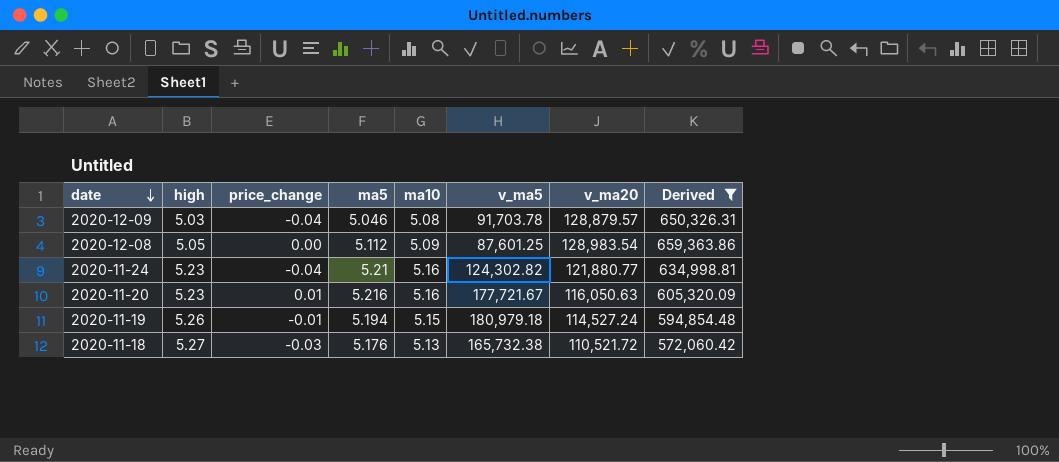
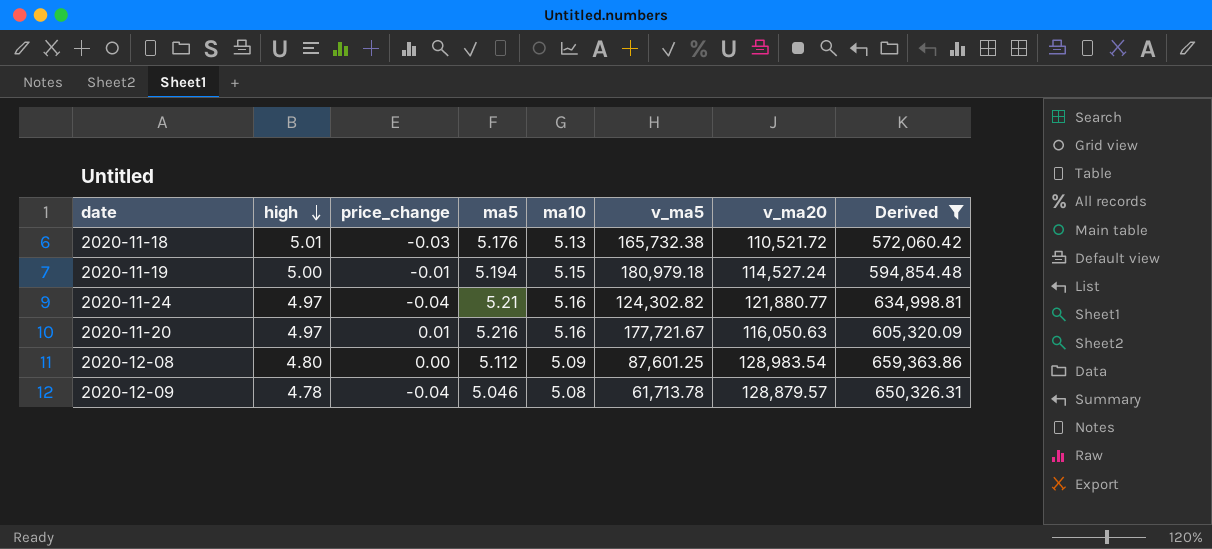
row order: date descending -> high descending
2020-11-18 | high: 5.27 -> 5.01
2020-11-19 | high: 5.26 -> 5.00
2020-11-24 | high: 5.23 -> 4.97
2020-11-20 | high: 5.23 -> 4.97
2020-12-08 | high: 5.05 -> 4.80
2020-12-09 | high: 5.03 -> 4.78
2020-12-09 | v_ma5: 91,703.78 -> 61,713.78

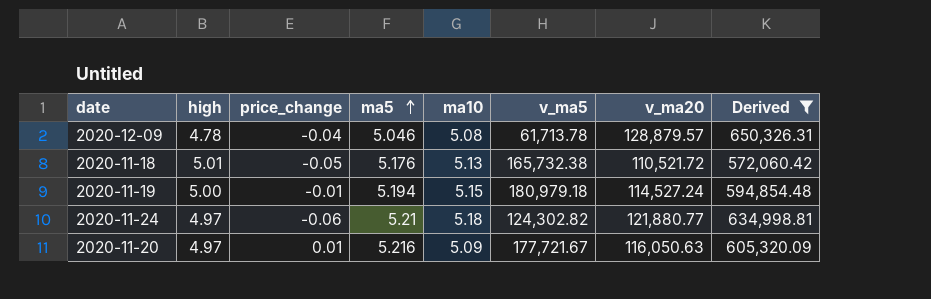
row order: high descending -> ma5 ascending
row 2020-12-08: 4.80 | 0.00 | 5.112 | 5.09 | 87,601.25 | 128,983.54 | 659,363.86 -> none
2020-11-18 | price_change: -0.03 -> -0.05
2020-11-24 | price_change: -0.04 -> -0.06
2020-11-24 | ma10: 5.16 -> 5.18
2020-11-20 | ma10: 5.16 -> 5.09

